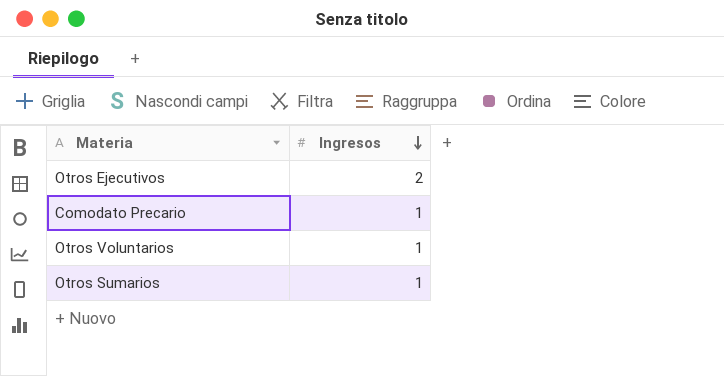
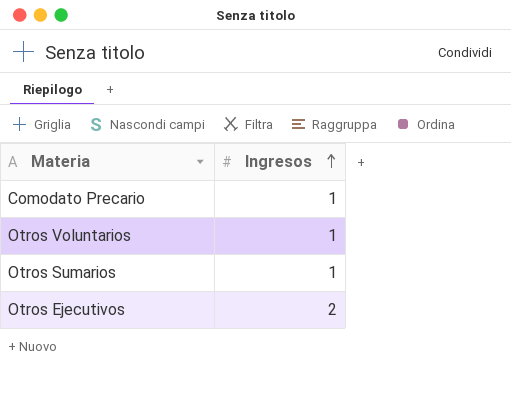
row order: Ingresos descending -> Ingresos ascending

